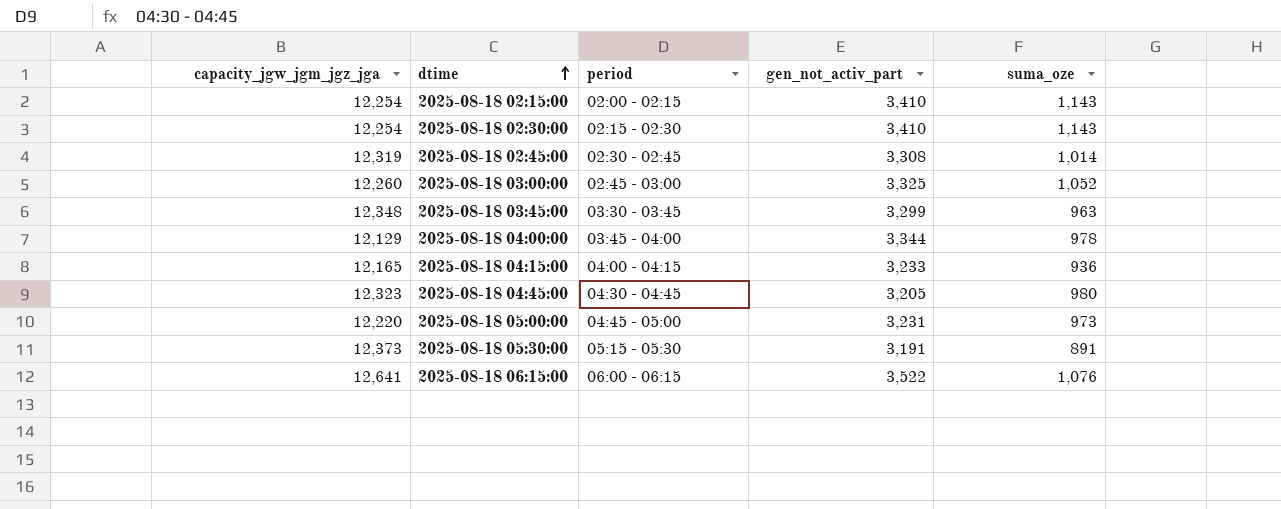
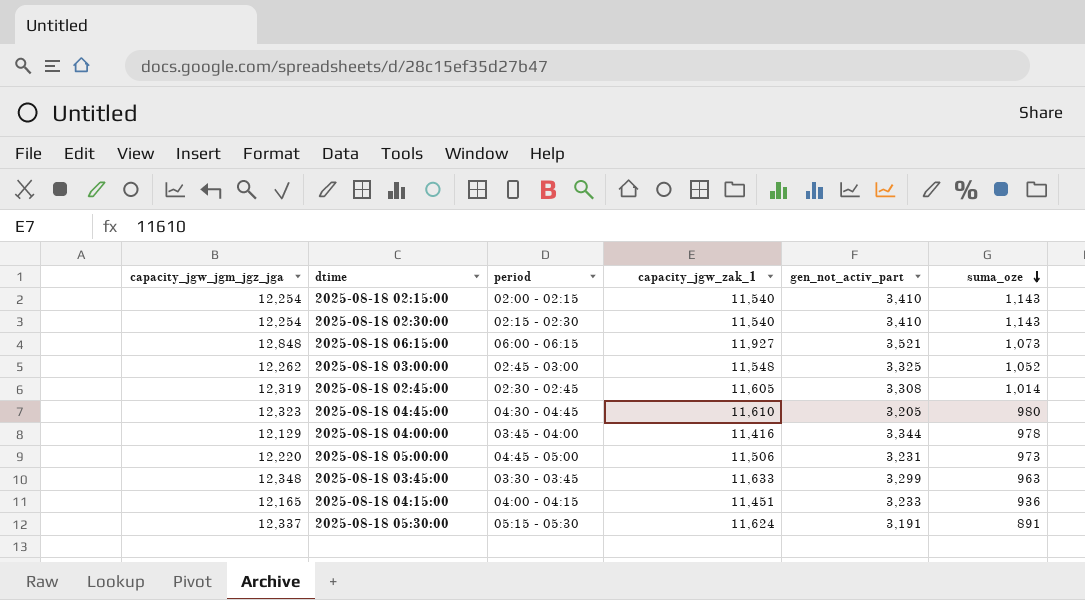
row order: dtime ascending -> suma_oze descending
column capacity_jgw_zak_1 | position: none -> 4
2025-08-18 06:15:00 | capacity_jgw_jgm_jgz_jga: 12,641 -> 12,848
2025-08-18 06:15:00 | gen_not_activ_part: 3,522 -> 3,521
2025-08-18 06:15:00 | suma_oze: 1,076 -> 1,073
2025-08-18 03:00:00 | capacity_jgw_jgm_jgz_jga: 12,260 -> 12,262
2025-08-18 05:30:00 | capacity_jgw_jgm_jgz_jga: 12,373 -> 12,337

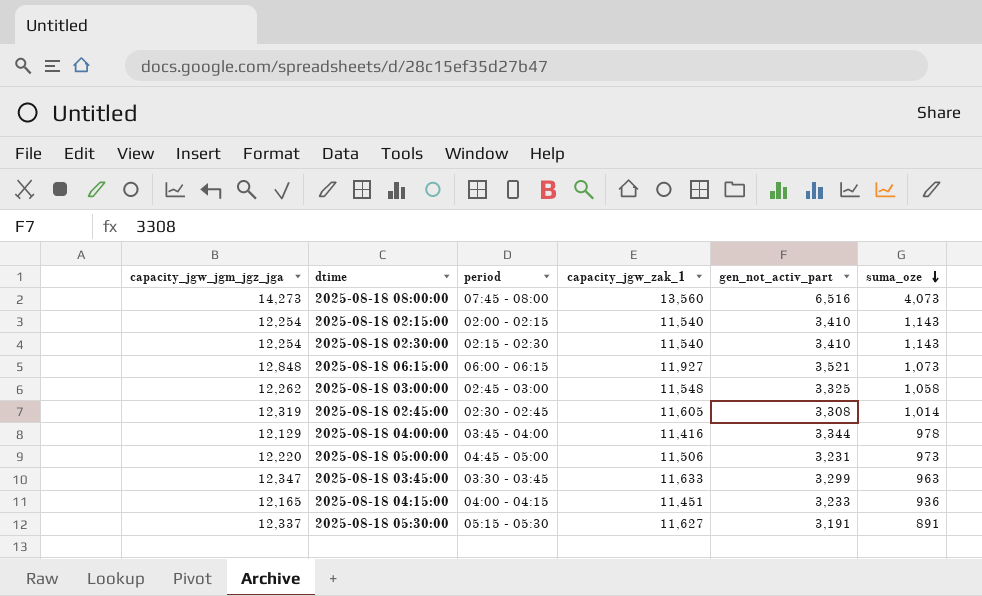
row 2025-08-18 04:45:00: 12,323 | 04:30 - 04:45 | 11,610 | 3,205 | 980 -> none
row 2025-08-18 08:00:00: none -> 14,273 | 07:45 - 08:00 | 13,560 | 6,516 | 4,073
2025-08-18 03:00:00 | suma_oze: 1,052 -> 1,058
2025-08-18 03:45:00 | capacity_jgw_jgm_jgz_jga: 12,348 -> 12,347
2025-08-18 05:30:00 | capacity_jgw_zak_1: 11,624 -> 11,627

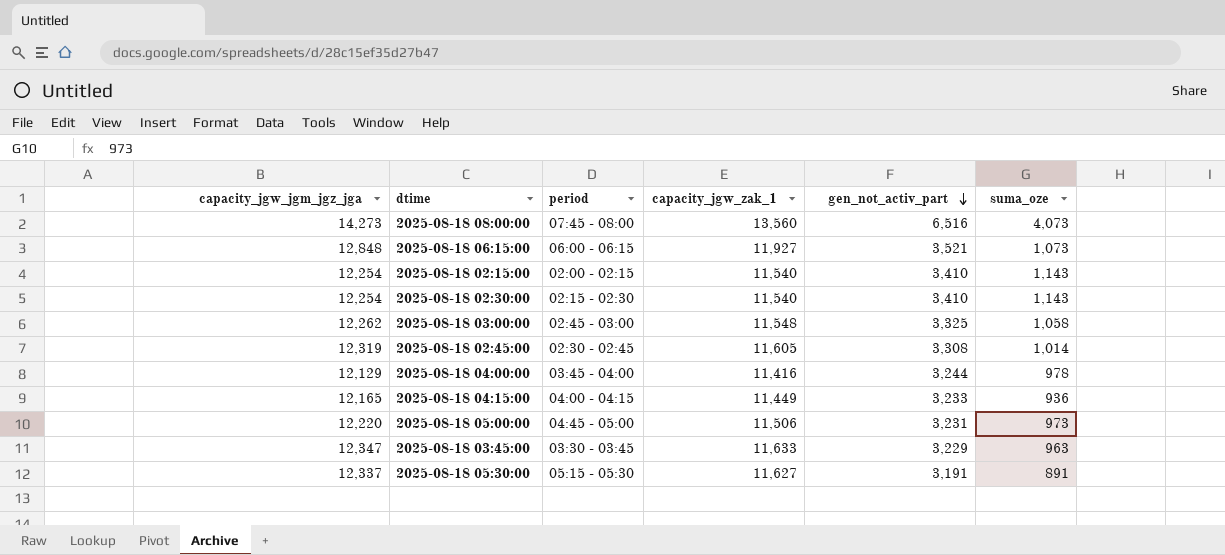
row order: suma_oze descending -> gen_not_activ_part descending
2025-08-18 04:00:00 | gen_not_activ_part: 3,344 -> 3,244
2025-08-18 04:15:00 | capacity_jgw_zak_1: 11,451 -> 11,449
2025-08-18 03:45:00 | gen_not_activ_part: 3,299 -> 3,229

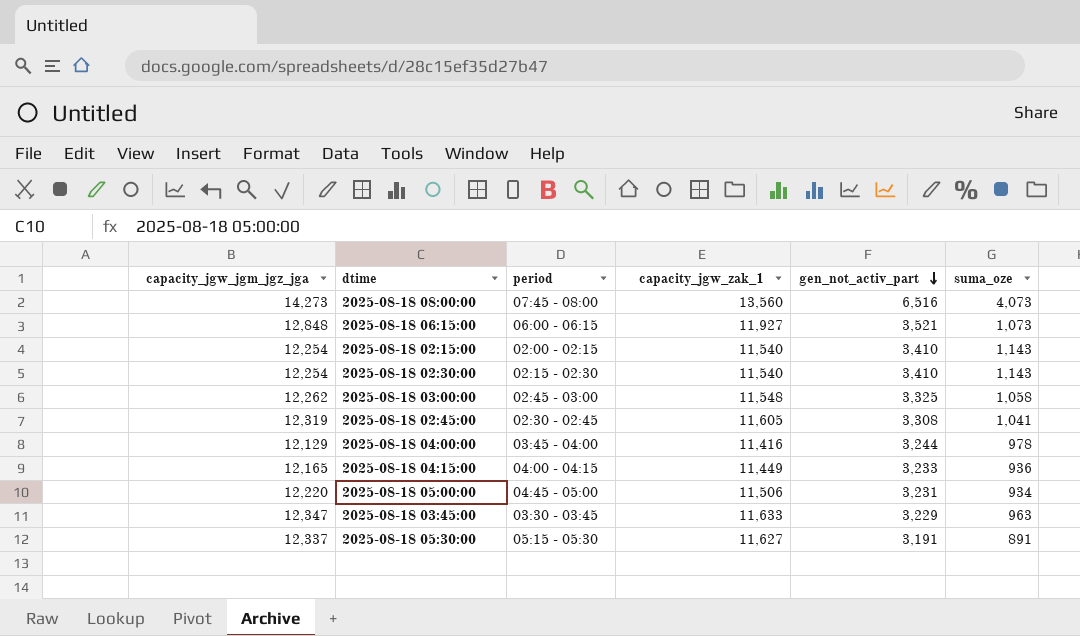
2025-08-18 02:45:00 | suma_oze: 1,014 -> 1,041
2025-08-18 05:00:00 | suma_oze: 973 -> 934

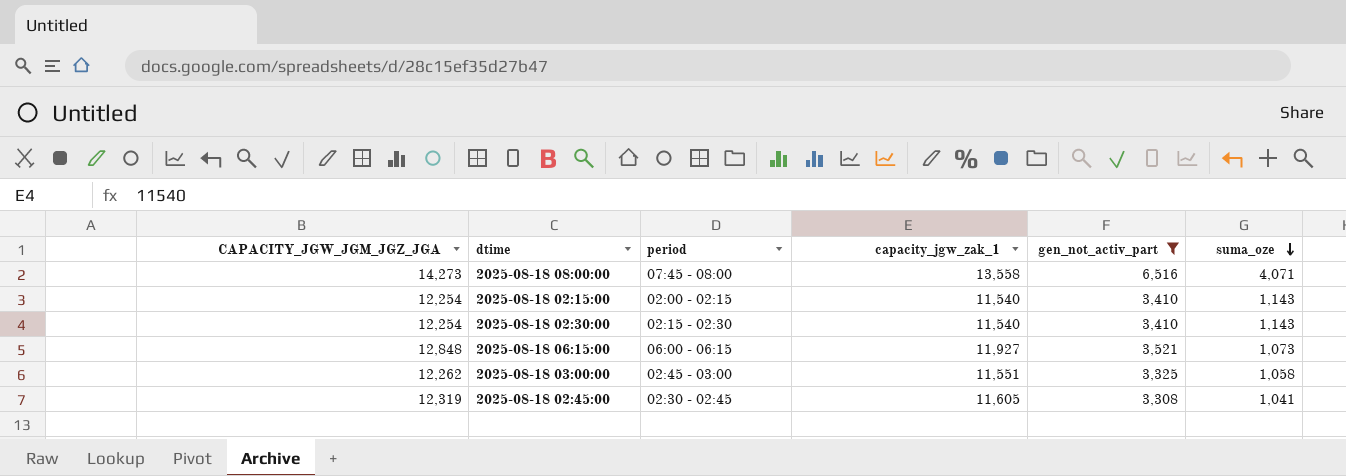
filter: none -> gen_not_activ_part >= 3,308
row order: gen_not_activ_part descending -> suma_oze descending
column name: capacity_jgw_jgm_jgz_jga -> CAPACITY_JGW_JGM_JGZ_JGA
2025-08-18 08:00:00 | capacity_jgw_zak_1: 13,560 -> 13,558
2025-08-18 08:00:00 | suma_oze: 4,073 -> 4,071
2025-08-18 03:00:00 | capacity_jgw_zak_1: 11,548 -> 11,551

